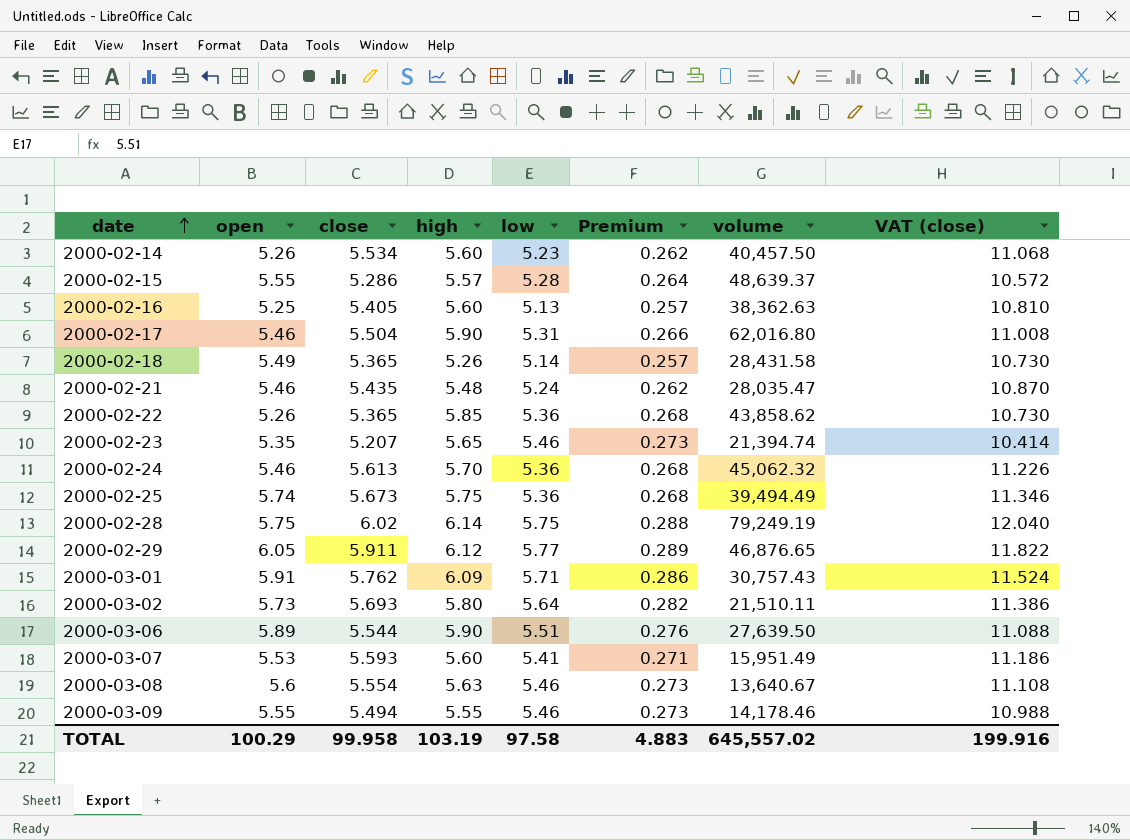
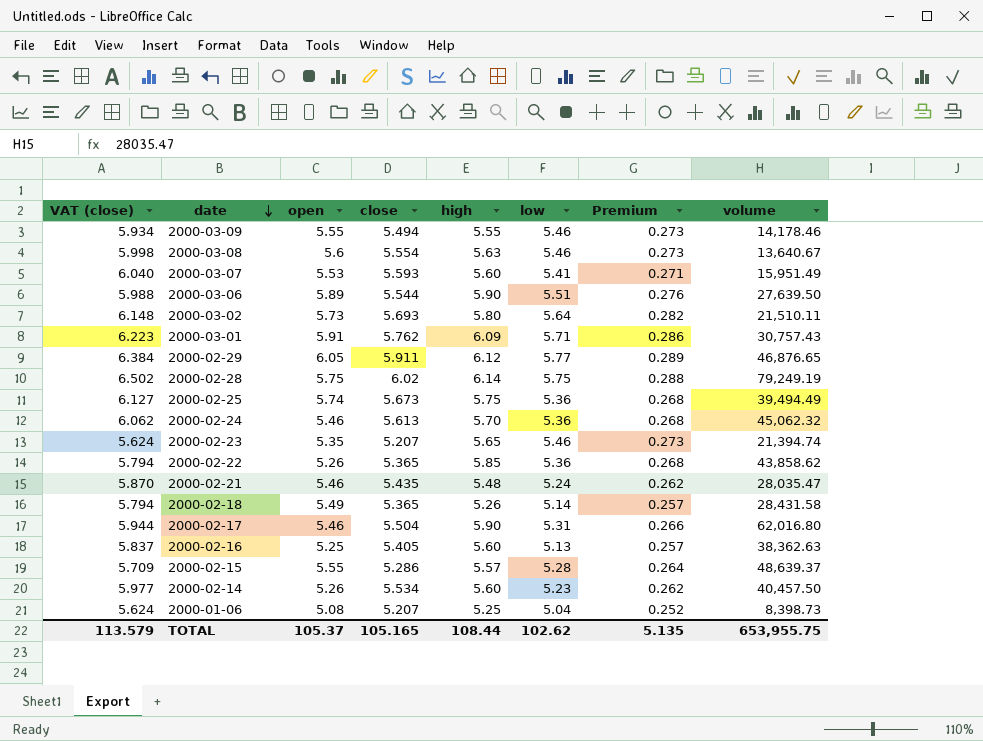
row order: date ascending -> date descending
column VAT (close) | formula: [close] * 2 -> [close] * 1.08
column VAT (close) | position: 8 -> 1
row 2000-01-06: none -> 5.624 | 5.08 | 5.207 | 5.25 | 5.04 | 0.252 | 8,398.73
TOTAL | VAT (close): 199.916 -> 113.579
TOTAL | open: 100.29 -> 105.37
TOTAL | close: 99.958 -> 105.165
TOTAL | high: 103.19 -> 108.44
TOTAL | low: 97.58 -> 102.62
TOTAL | Premium: 4.883 -> 5.135
TOTAL | volume: 645,557.02 -> 653,955.75

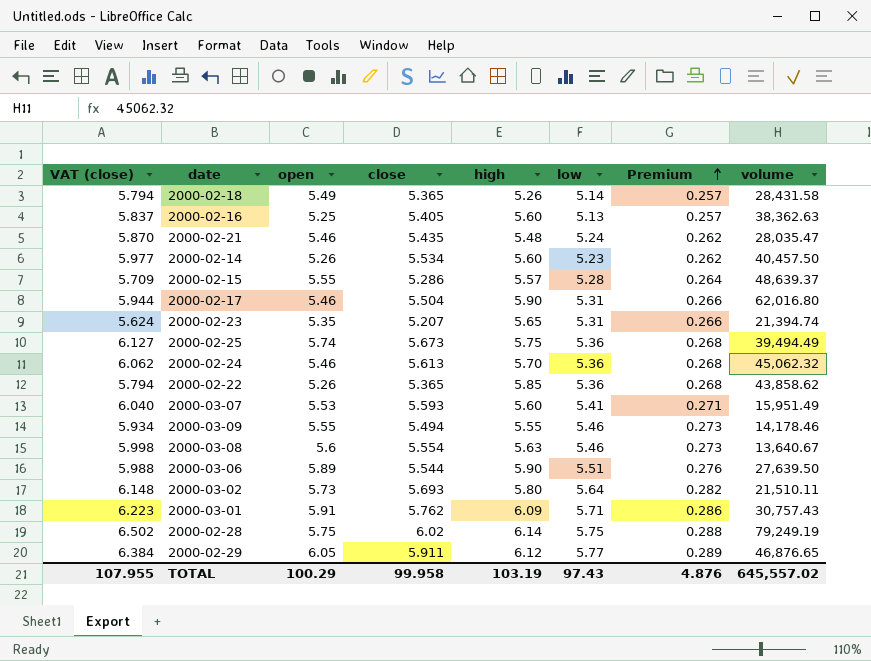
row order: date descending -> Premium ascending
row 2000-01-06: 5.624 | 5.08 | 5.207 | 5.25 | 5.04 | 0.252 | 8,398.73 -> none
2000-02-23 | low: 5.46 -> 5.31
2000-02-23 | Premium: 0.273 -> 0.266
TOTAL | VAT (close): 113.579 -> 107.955
TOTAL | open: 105.37 -> 100.29
TOTAL | close: 105.165 -> 99.958
TOTAL | high: 108.44 -> 103.19
TOTAL | low: 102.62 -> 97.43
TOTAL | Premium: 5.135 -> 4.876
TOTAL | volume: 653,955.75 -> 645,557.02

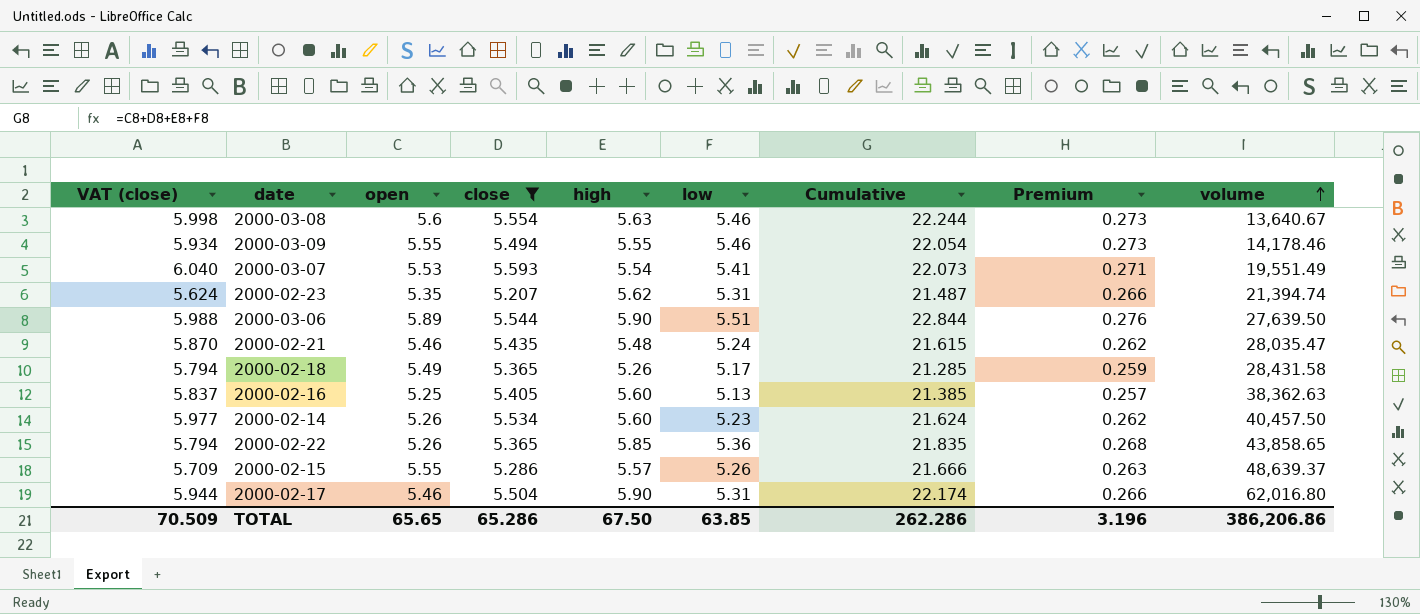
filter: none -> close <= 5.593
row order: Premium ascending -> volume ascending
column Cumulative | formula: none -> [open] + [close] + [high] + [low]
2000-03-07 | high: 5.60 -> 5.54
2000-03-07 | volume: 15,951.49 -> 19,551.49
2000-02-23 | high: 5.65 -> 5.62
2000-02-18 | low: 5.14 -> 5.17
2000-02-18 | Premium: 0.257 -> 0.259
2000-02-22 | volume: 43,858.62 -> 43,858.65
2000-02-15 | low: 5.28 -> 5.26
2000-02-15 | Premium: 0.264 -> 0.263
TOTAL | VAT (close): 107.955 -> 70.509
TOTAL | open: 100.29 -> 65.65
TOTAL | close: 99.958 -> 65.286
TOTAL | high: 103.19 -> 67.50
TOTAL | low: 97.43 -> 63.85
TOTAL | Premium: 4.876 -> 3.196
TOTAL | volume: 645,557.02 -> 386,206.86

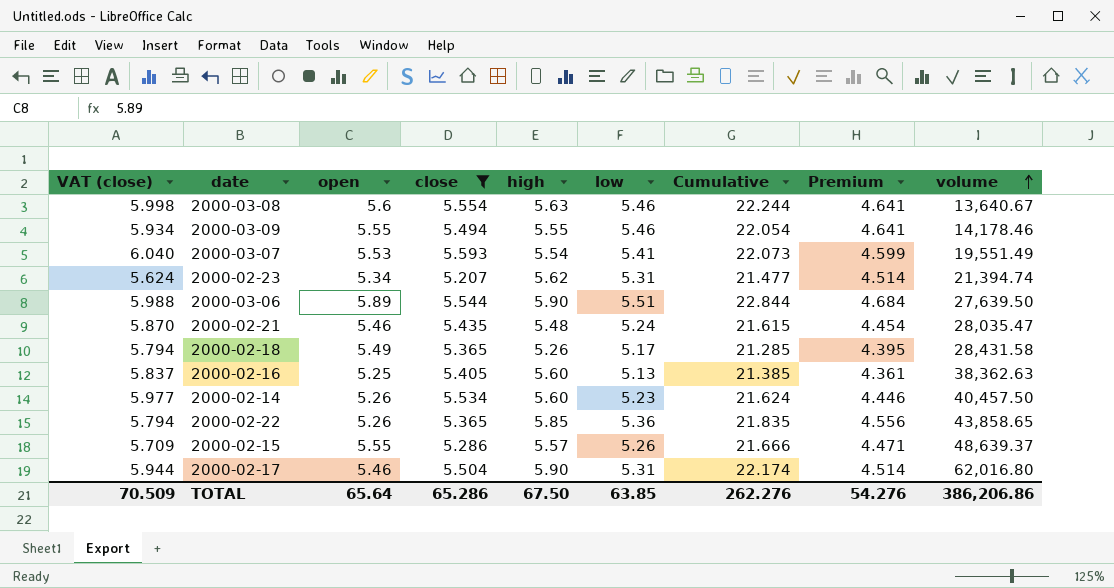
column Premium | formula: [low] * 0.05 -> [low] * 0.85
2000-02-23 | open: 5.35 -> 5.34
2000-02-23 | Cumulative: 21.487 -> 21.477
TOTAL | open: 65.65 -> 65.64
TOTAL | Cumulative: 262.286 -> 262.276
TOTAL | Premium: 3.196 -> 54.276

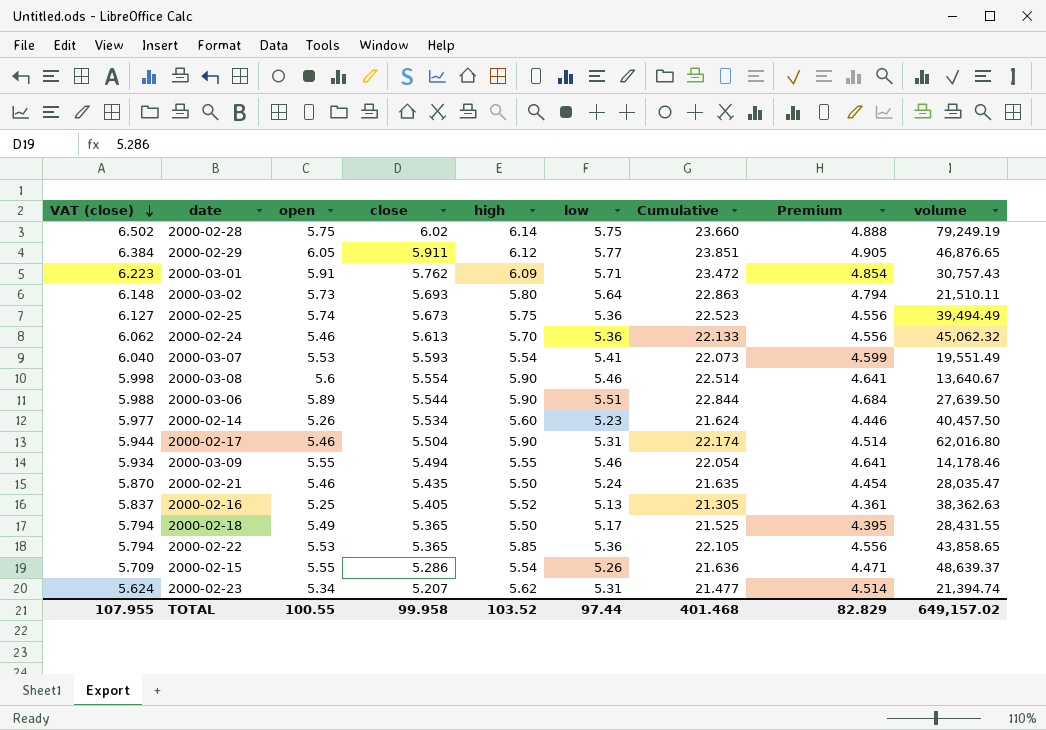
filter: close <= 5.593 -> none
row order: volume ascending -> VAT (close) descending
2000-03-08 | high: 5.63 -> 5.90
2000-03-08 | Cumulative: 22.244 -> 22.514
2000-02-21 | high: 5.48 -> 5.50
2000-02-21 | Cumulative: 21.615 -> 21.635
2000-02-16 | high: 5.60 -> 5.52
2000-02-16 | Cumulative: 21.385 -> 21.305
2000-02-18 | high: 5.26 -> 5.50
2000-02-18 | Cumulative: 21.285 -> 21.525
2000-02-18 | volume: 28,431.58 -> 28,431.55
2000-02-22 | open: 5.26 -> 5.53
2000-02-22 | Cumulative: 21.835 -> 22.105
2000-02-15 | high: 5.57 -> 5.54
2000-02-15 | Cumulative: 21.666 -> 21.636
TOTAL | VAT (close): 70.509 -> 107.955
TOTAL | open: 65.64 -> 100.55
TOTAL | close: 65.286 -> 99.958
TOTAL | high: 67.50 -> 103.52
TOTAL | low: 63.85 -> 97.44
TOTAL | Cumulative: 262.276 -> 401.468
TOTAL | Premium: 54.276 -> 82.829
TOTAL | volume: 386,206.86 -> 649,157.02

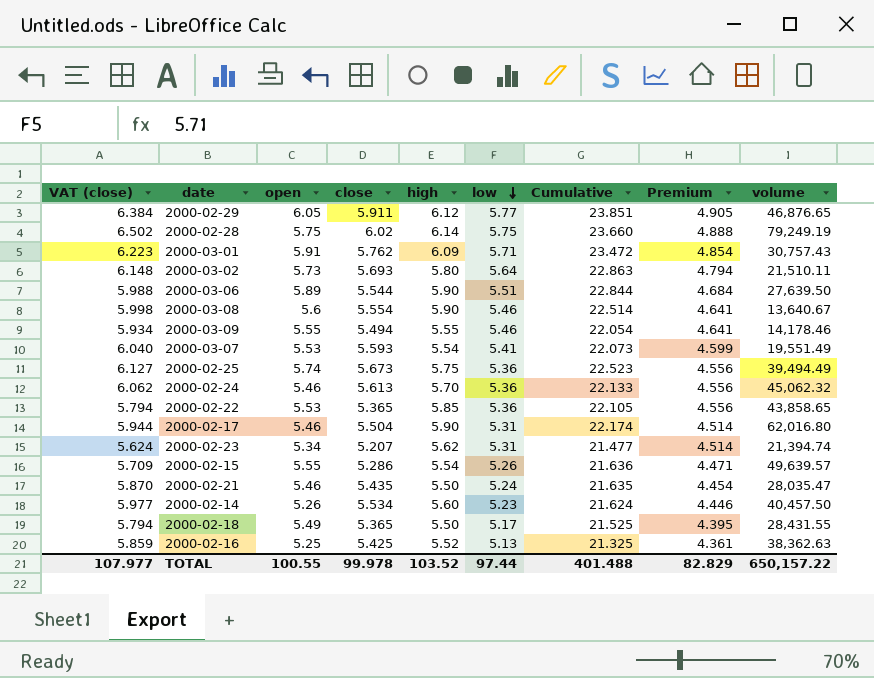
row order: VAT (close) descending -> low descending
2000-02-15 | volume: 48,639.37 -> 49,639.57
2000-02-16 | VAT (close): 5.837 -> 5.859
2000-02-16 | close: 5.405 -> 5.425
2000-02-16 | Cumulative: 21.305 -> 21.325
TOTAL | VAT (close): 107.955 -> 107.977
TOTAL | close: 99.958 -> 99.978
TOTAL | Cumulative: 401.468 -> 401.488
TOTAL | volume: 649,157.02 -> 650,157.22

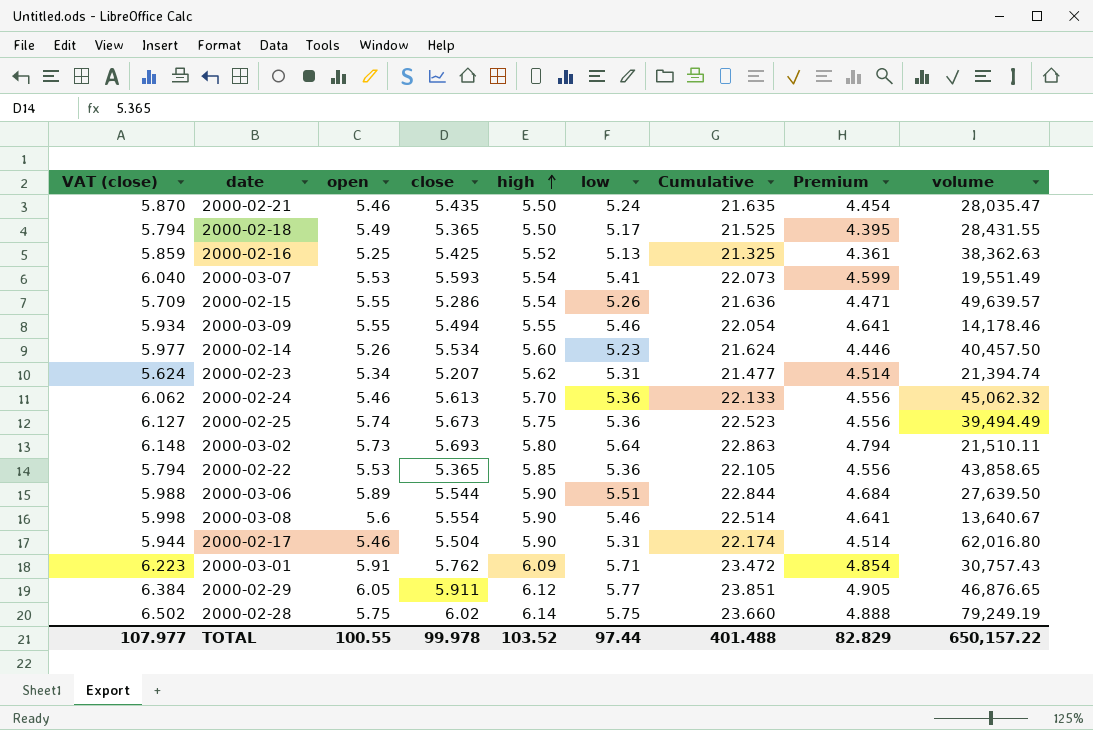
row order: low descending -> high ascending

